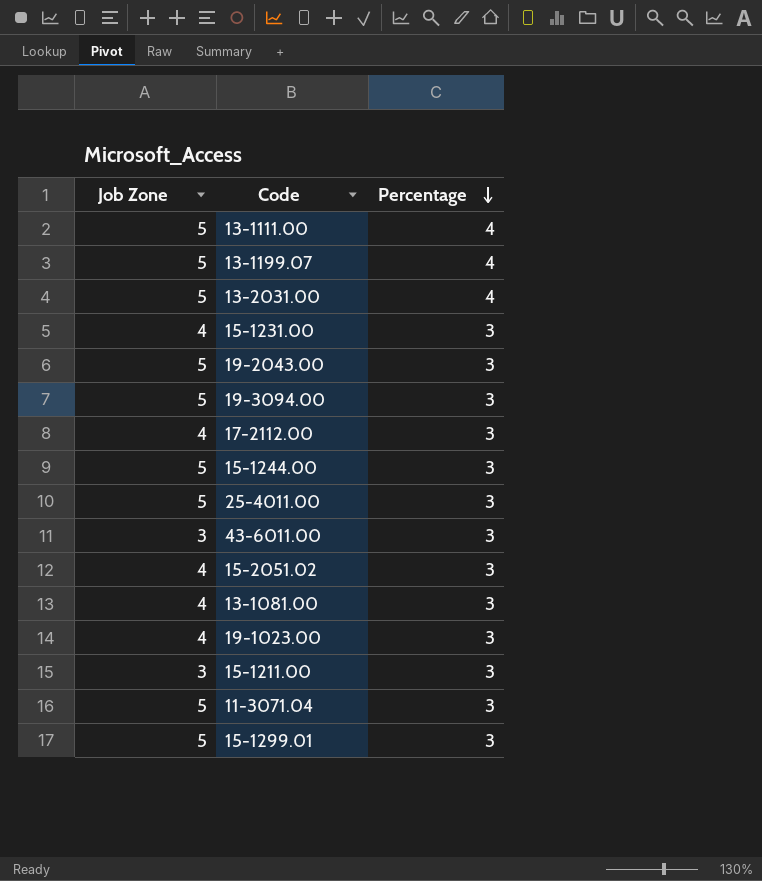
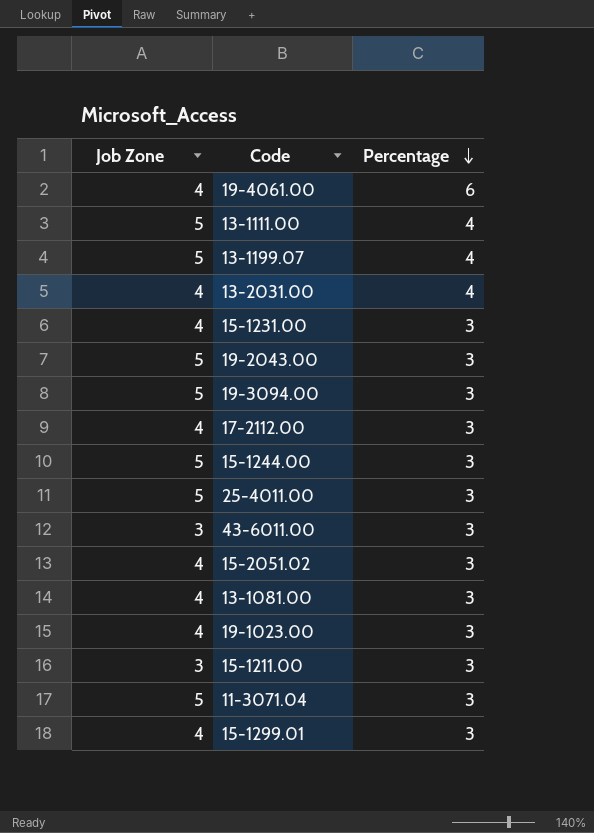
row 19-4061.00: none -> 4 | 6
13-2031.00 | Job Zone: 5 -> 4
15-1299.01 | Job Zone: 5 -> 4

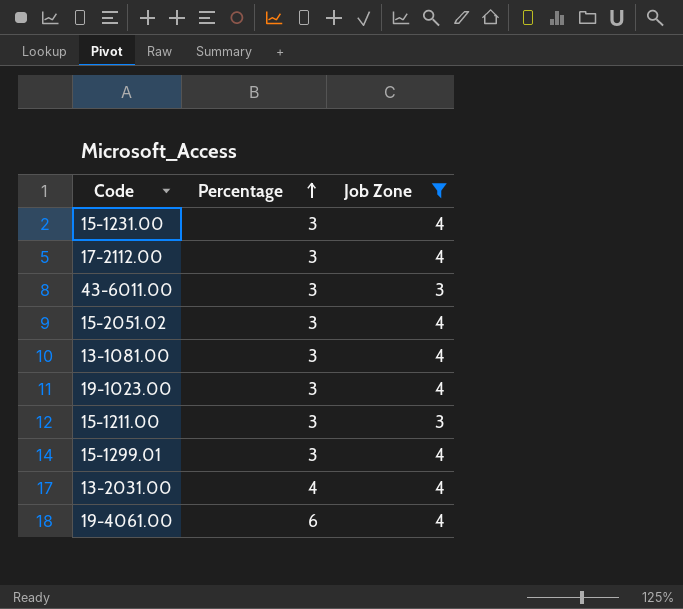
filter: none -> Job Zone != 5
row order: Percentage descending -> Percentage ascending
column Job Zone | position: 1 -> 3

